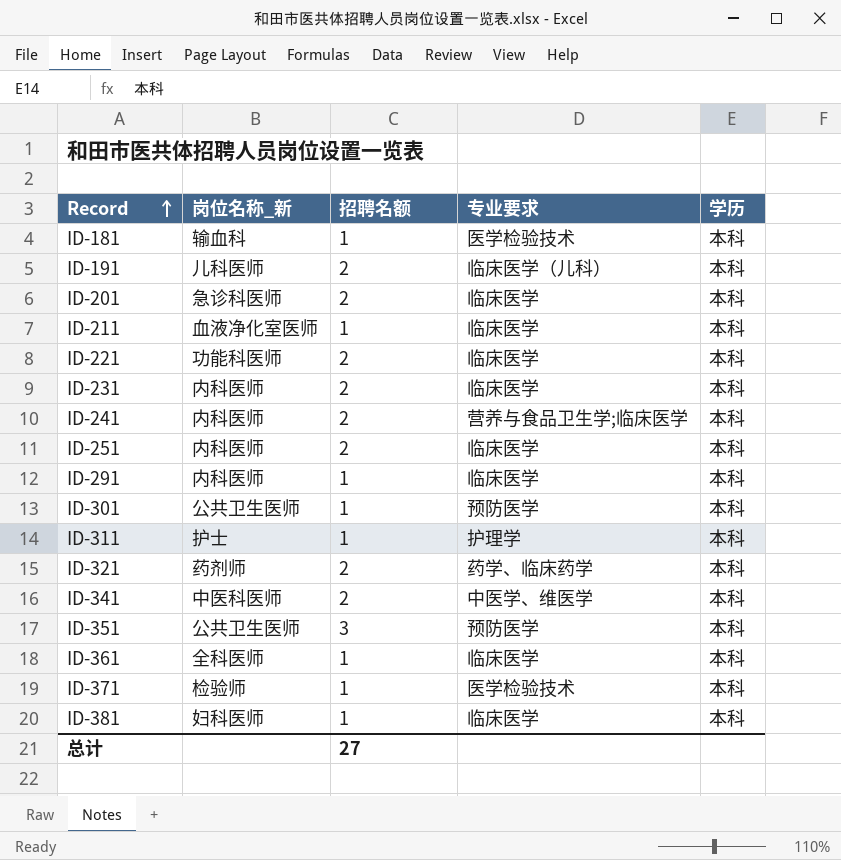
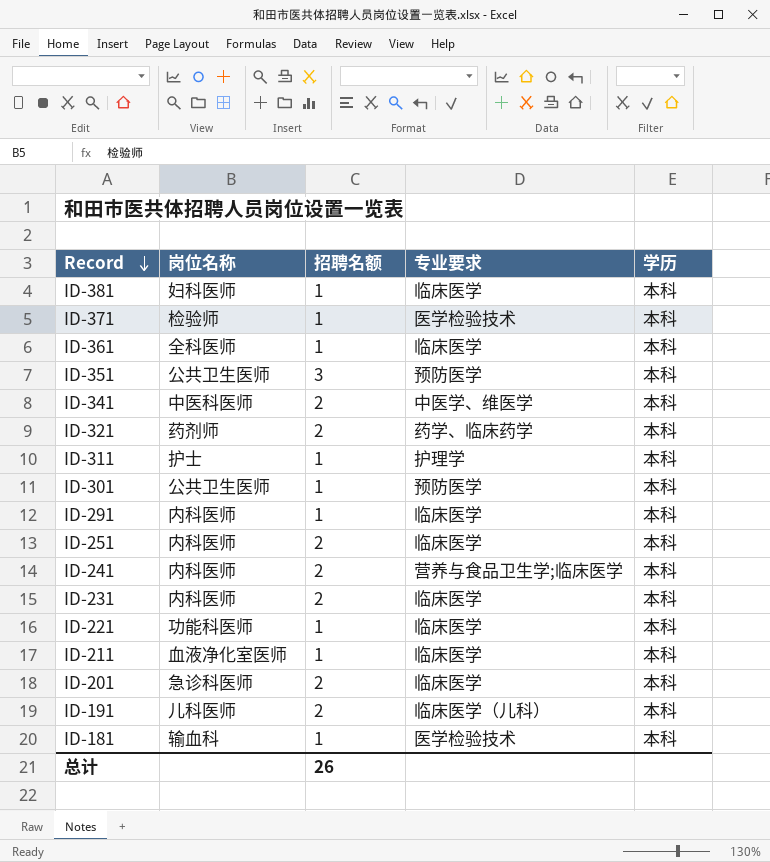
row order: Record ascending -> Record descending
column name: 岗位名称_新 -> 岗位名称
ID-221 | 招聘名额: 2 -> 1
总计 | 招聘名额: 27 -> 26

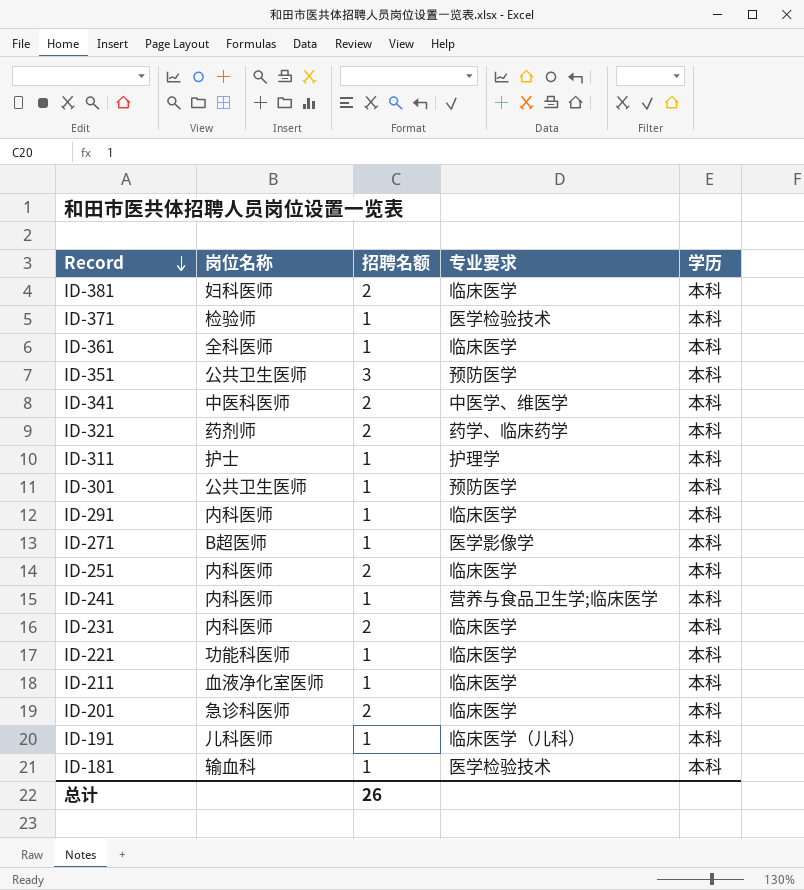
ID-381 | 招聘名额: 1 -> 2
row ID-271: none -> B超医师 | 1 | 医学影像学 | 本科
ID-241 | 招聘名额: 2 -> 1
ID-191 | 招聘名额: 2 -> 1

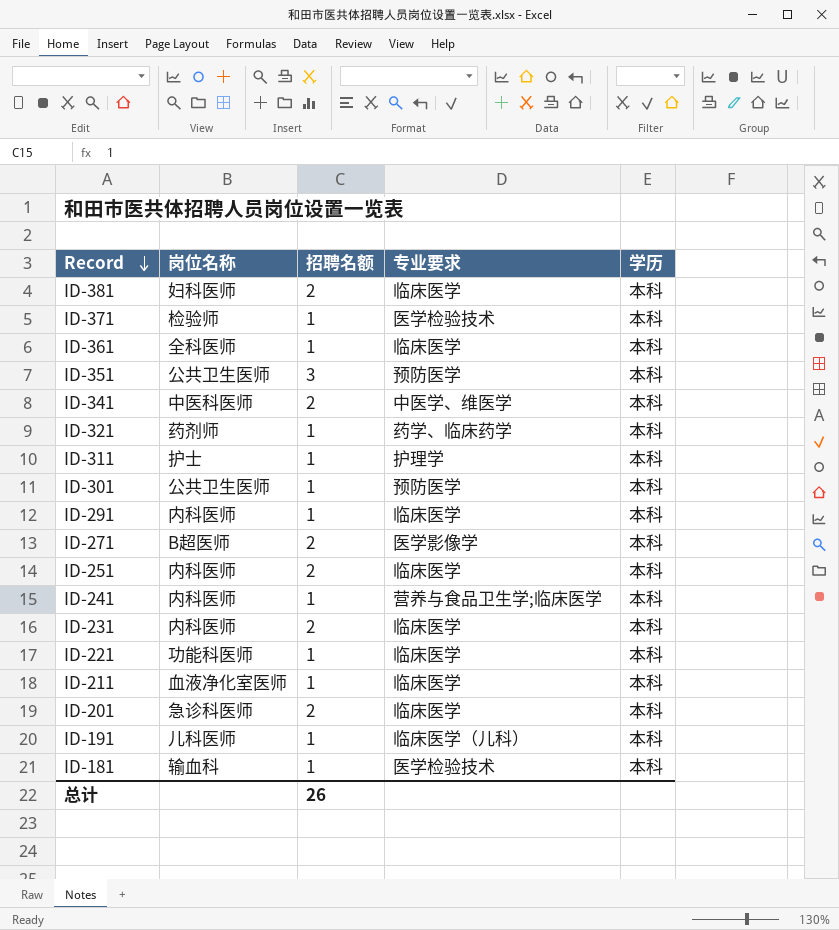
ID-321 | 招聘名额: 2 -> 1
ID-271 | 招聘名额: 1 -> 2

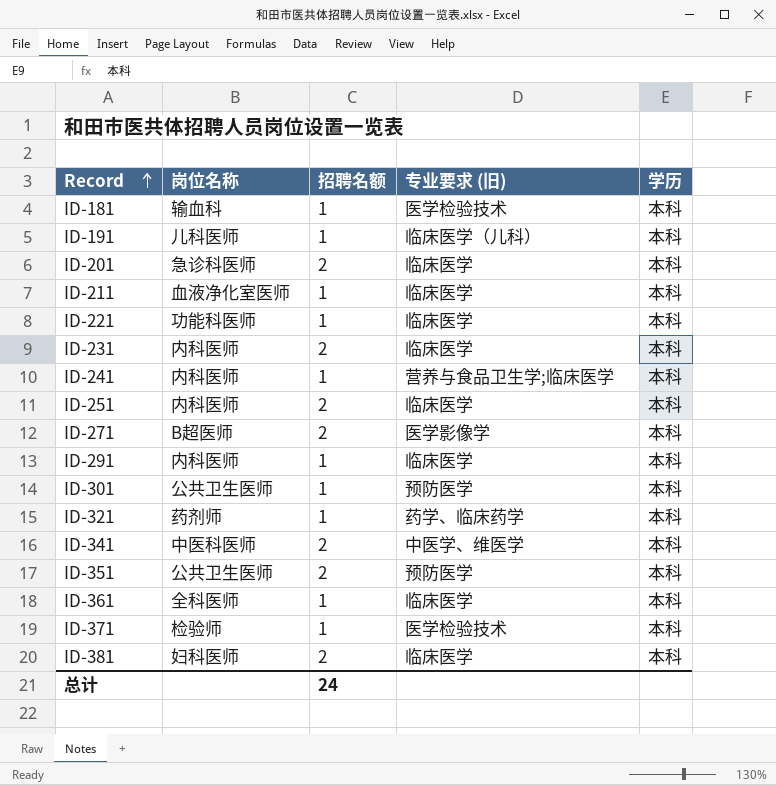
row order: Record descending -> Record ascending
column name: 专业要求 -> 专业要求 (旧)
row ID-311: 护士 | 1 | 护理学 | 本科 -> none
ID-351 | 招聘名额: 3 -> 2
总计 | 招聘名额: 26 -> 24

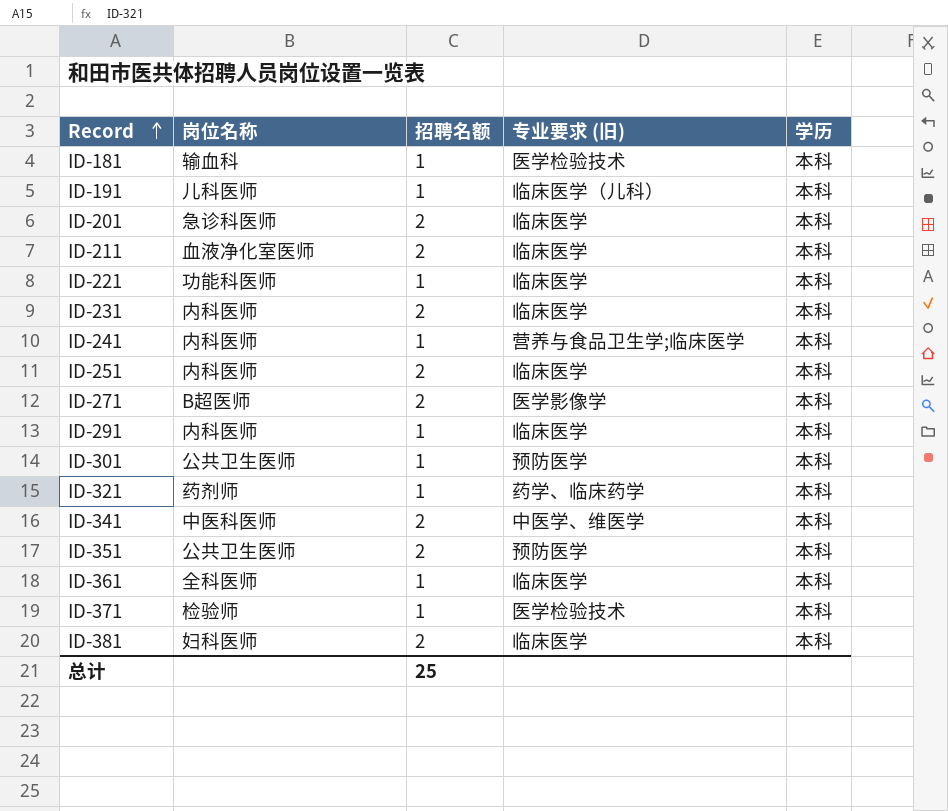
ID-211 | 招聘名额: 1 -> 2
总计 | 招聘名额: 24 -> 25

